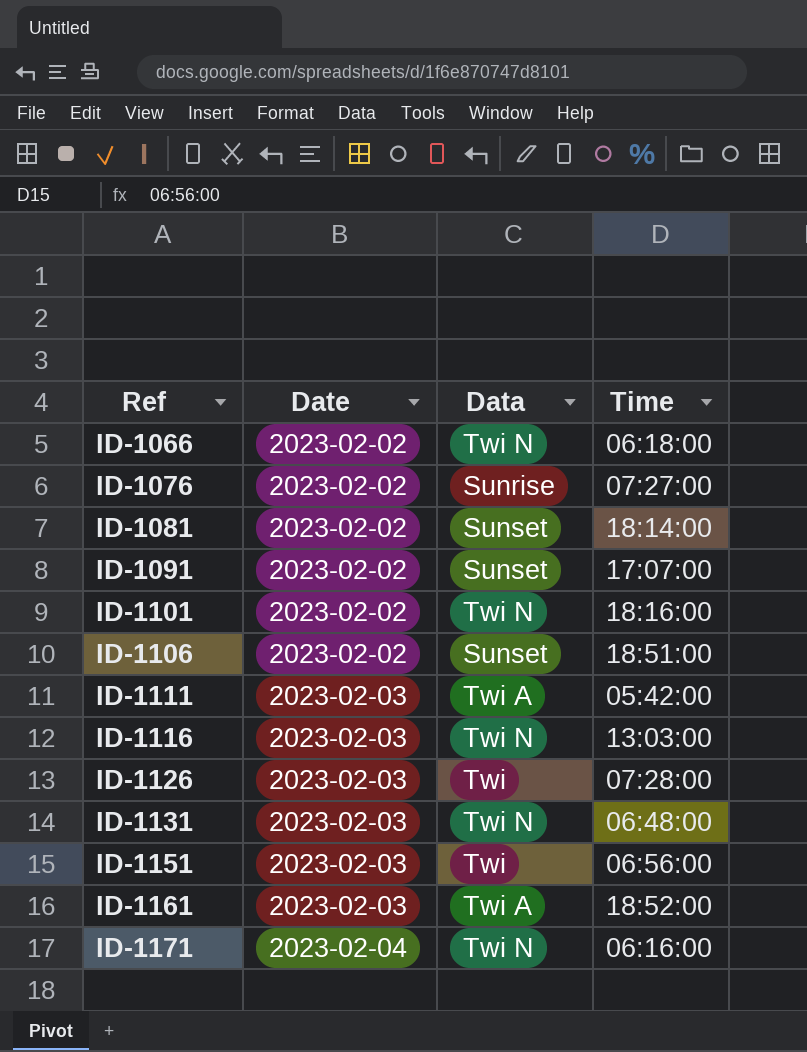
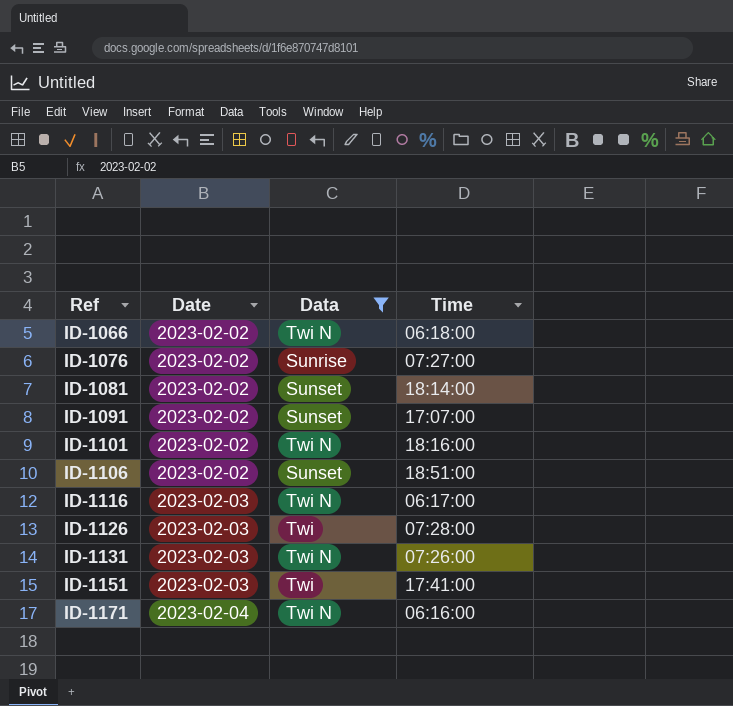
filter: none -> Data != Twi A
ID-1116 | Time: 13:03:00 -> 06:17:00
ID-1131 | Time: 06:48:00 -> 07:26:00
ID-1151 | Time: 06:56:00 -> 17:41:00

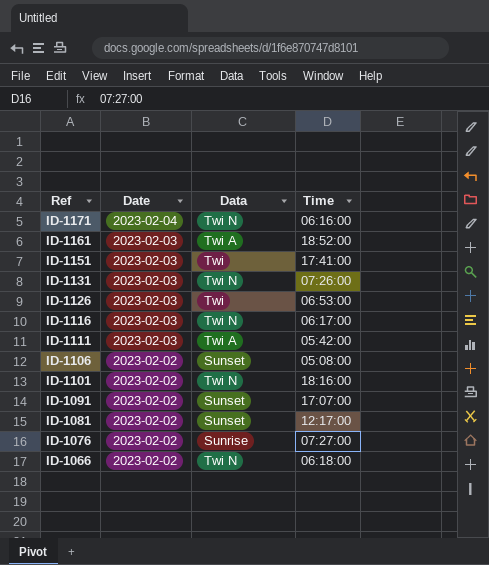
filter: Data != Twi A -> none
row order: Ref ascending -> Ref descending
ID-1126 | Time: 07:28:00 -> 06:53:00
ID-1106 | Time: 18:51:00 -> 05:08:00
ID-1081 | Time: 18:14:00 -> 12:17:00

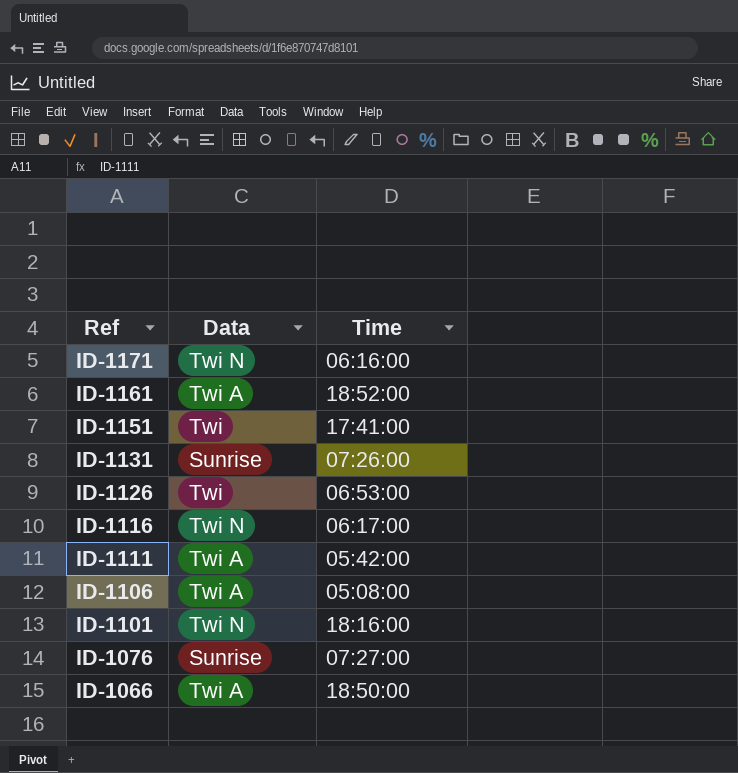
column Date | position: 2 -> none
row ID-1091: 2023-02-02 | Sunset | 17:07:00 -> none
row ID-1081: 2023-02-02 | Sunset | 12:17:00 -> none
ID-1131 | Data: Twi N -> Sunrise
ID-1106 | Data: Sunset -> Twi A
ID-1066 | Data: Twi N -> Twi A
ID-1066 | Time: 06:18:00 -> 18:50:00

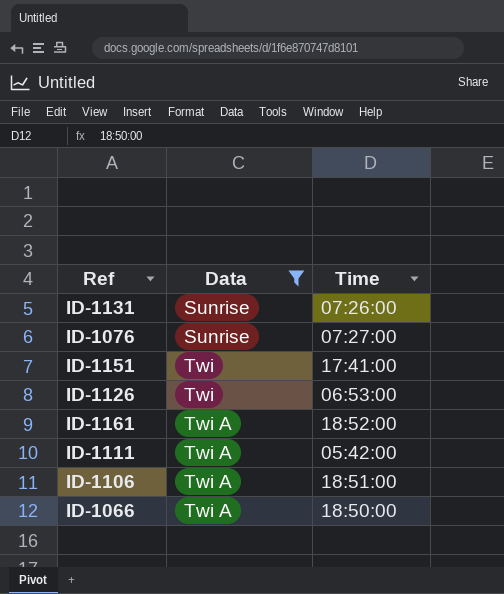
filter: none -> Data != Twi N
row order: Ref descending -> Data ascending
ID-1106 | Time: 05:08:00 -> 18:51:00

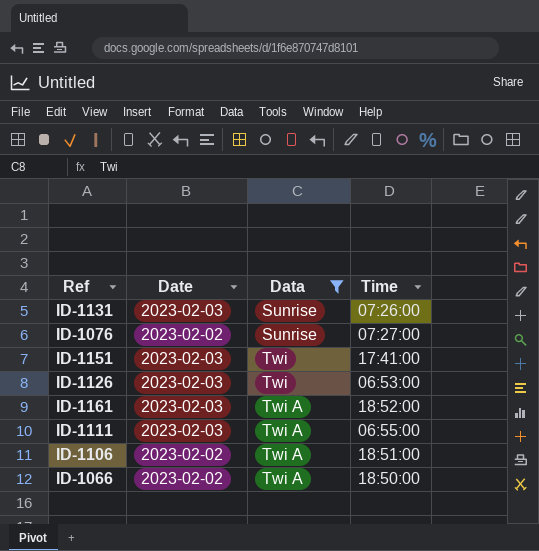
column Date | position: none -> 2
ID-1111 | Time: 05:42:00 -> 06:55:00

